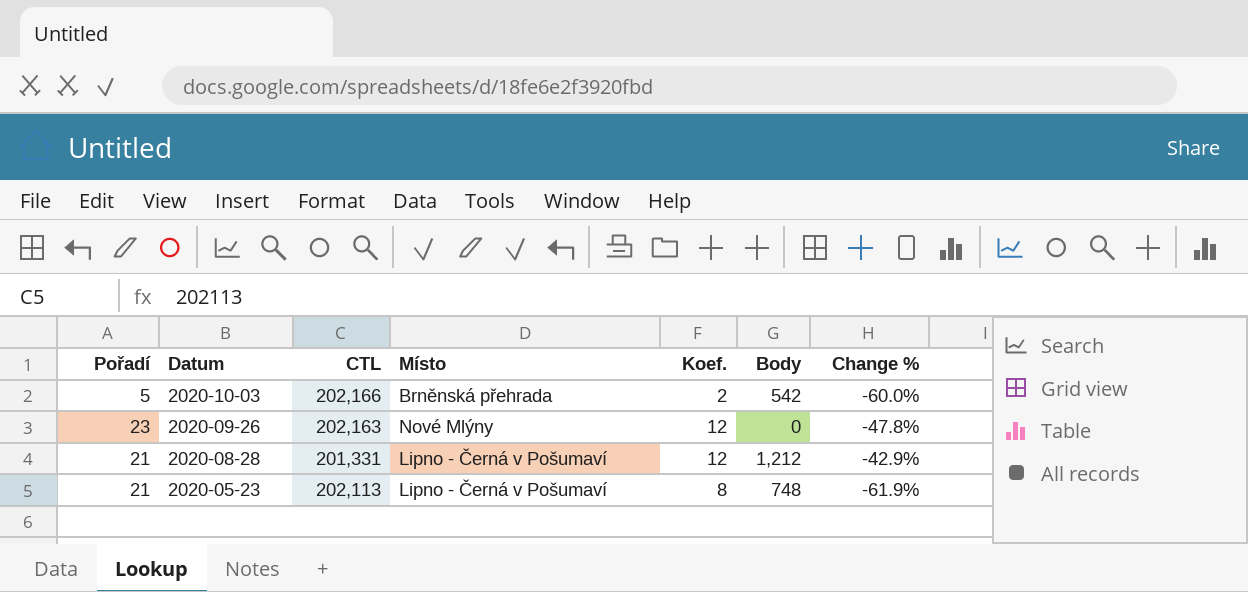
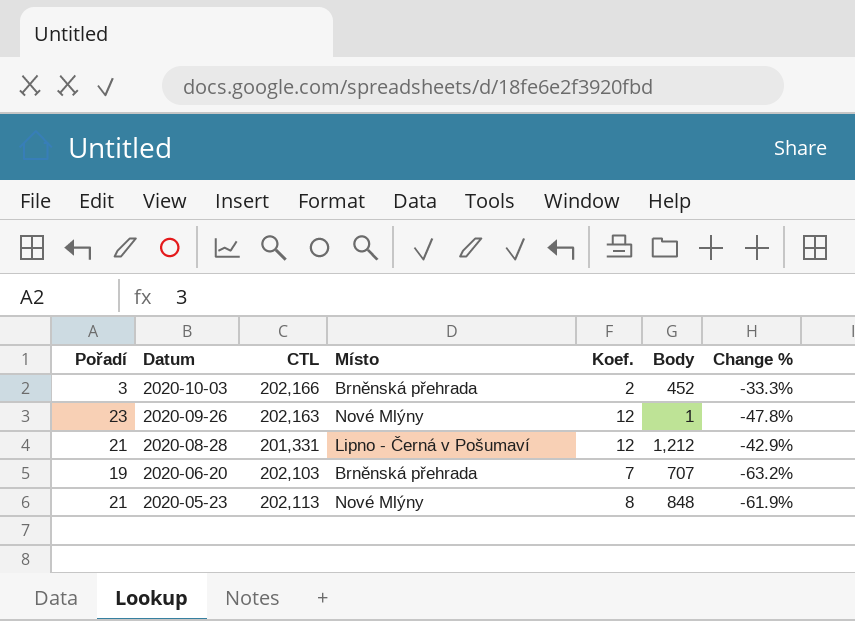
2020-10-03 | Pořadí: 5 -> 3
2020-10-03 | Body: 542 -> 452
2020-10-03 | Change %: -60.0% -> -33.3%
2020-09-26 | Body: 0 -> 1
row 2020-06-20: none -> 19 | 202,103 | Brněnská přehrada | 7 | 707 | -63.2%
2020-05-23 | Místo: Lipno - Černá v Pošumaví -> Nové Mlýny
2020-05-23 | Body: 748 -> 848

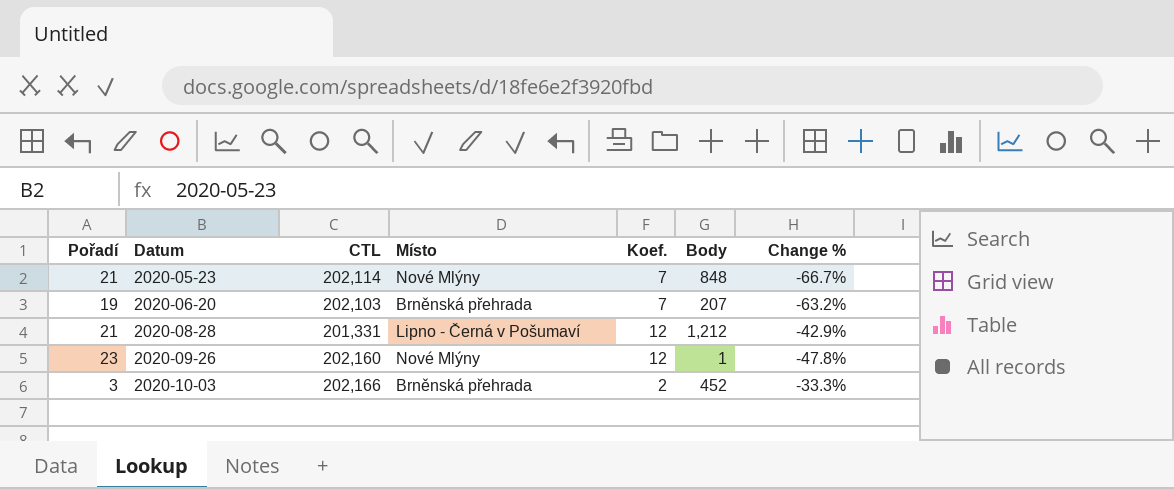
row order: Datum descending -> Datum ascending
2020-05-23 | CTL: 202,113 -> 202,114
2020-05-23 | Koef.: 8 -> 7
2020-05-23 | Change %: -61.9% -> -66.7%
2020-06-20 | Body: 707 -> 207
2020-09-26 | CTL: 202,163 -> 202,160

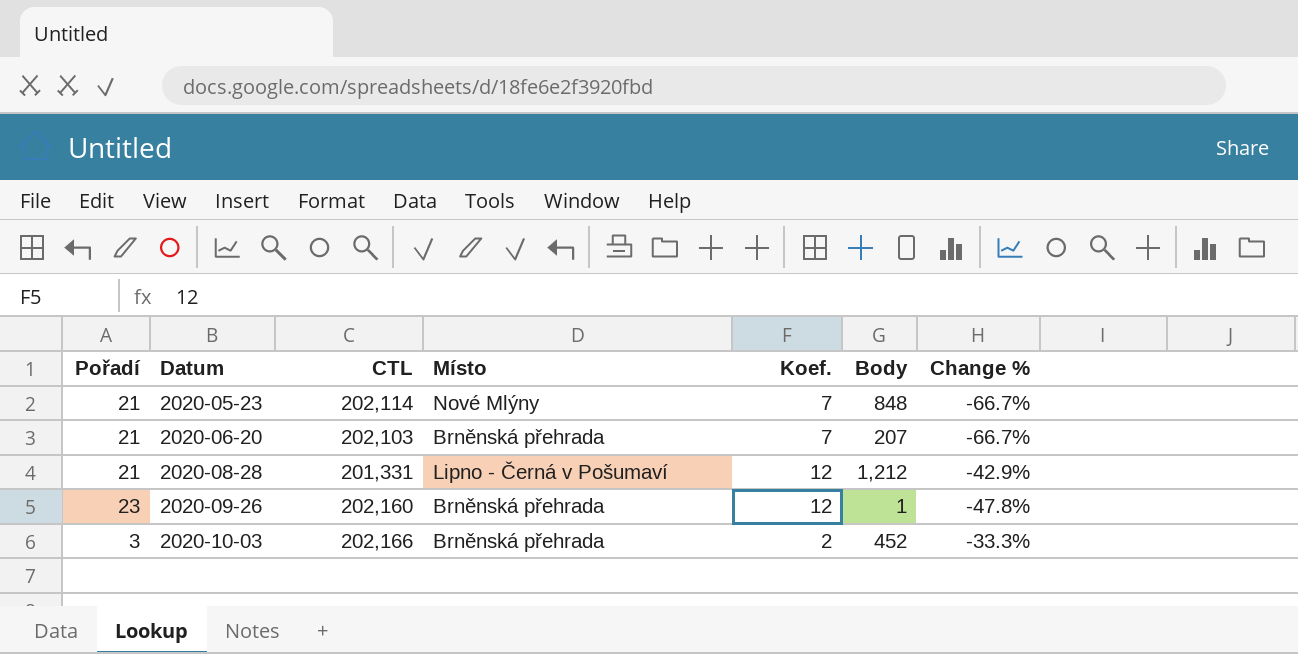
2020-06-20 | Pořadí: 19 -> 21
2020-06-20 | Change %: -63.2% -> -66.7%
2020-09-26 | Místo: Nové Mlýny -> Brněnská přehrada

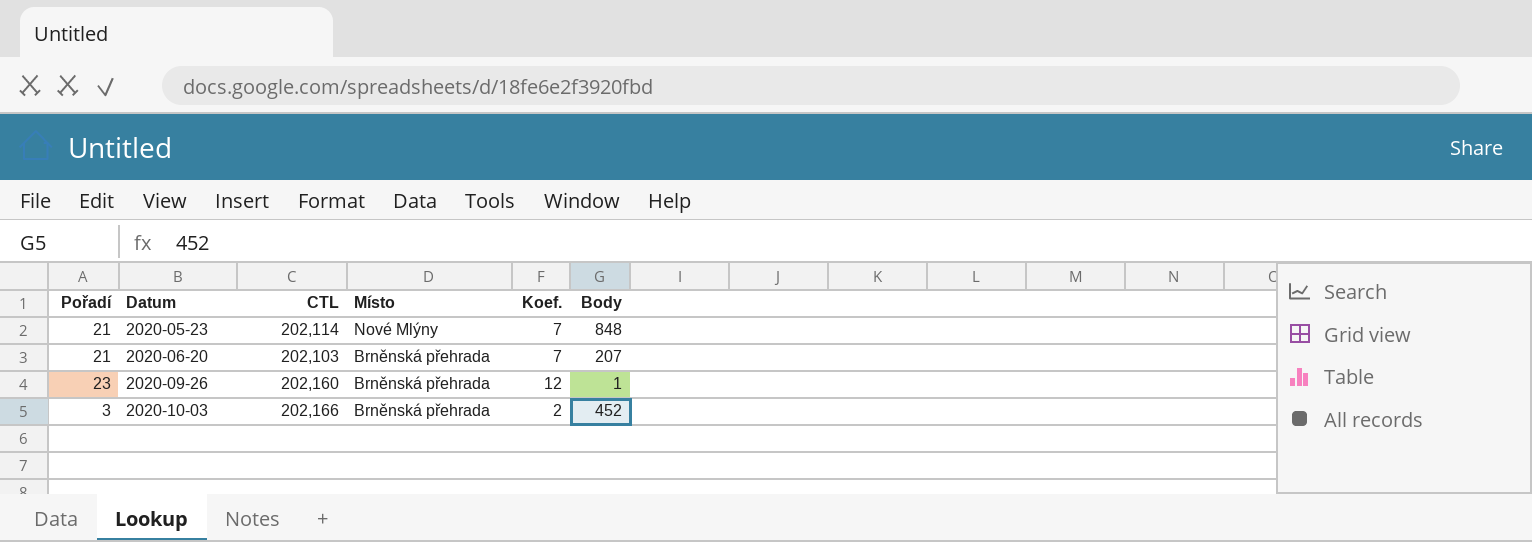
column Change % | formula: ([Koef.] - [Pořadí]) / [Pořadí] -> none
row 2020-08-28: 21 | 201,331 | Lipno - Černá v Pošumaví | 12 | 1,212 | -42.9% -> none

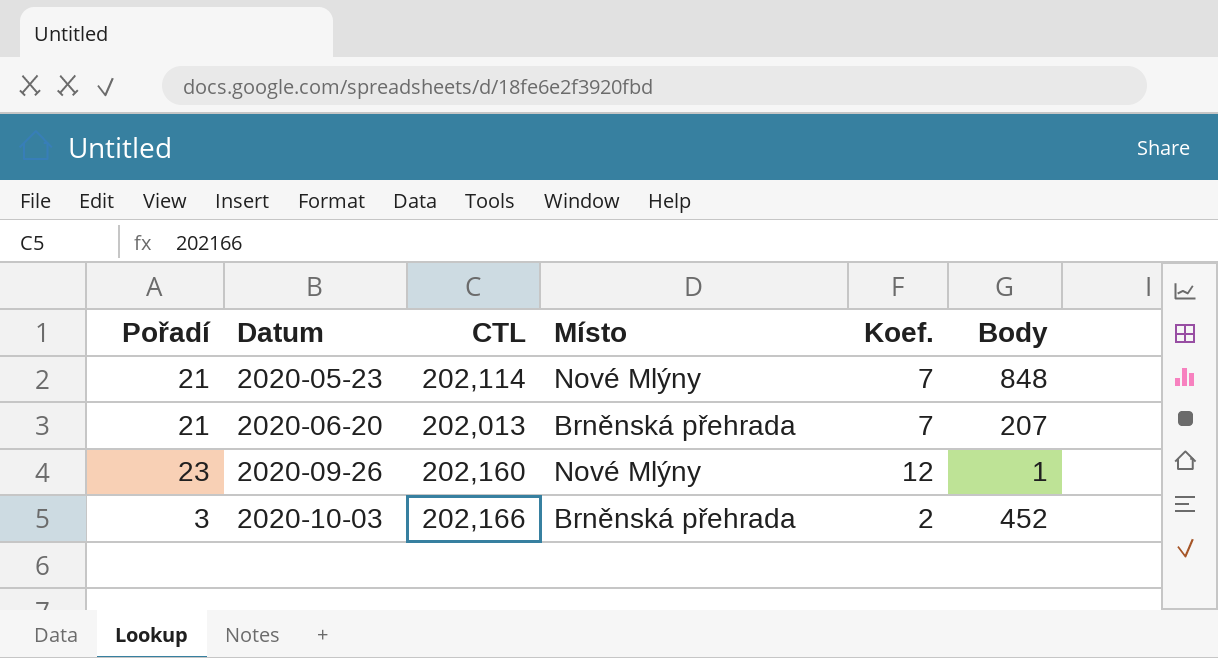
2020-06-20 | CTL: 202,103 -> 202,013
2020-09-26 | Místo: Brněnská přehrada -> Nové Mlýny

